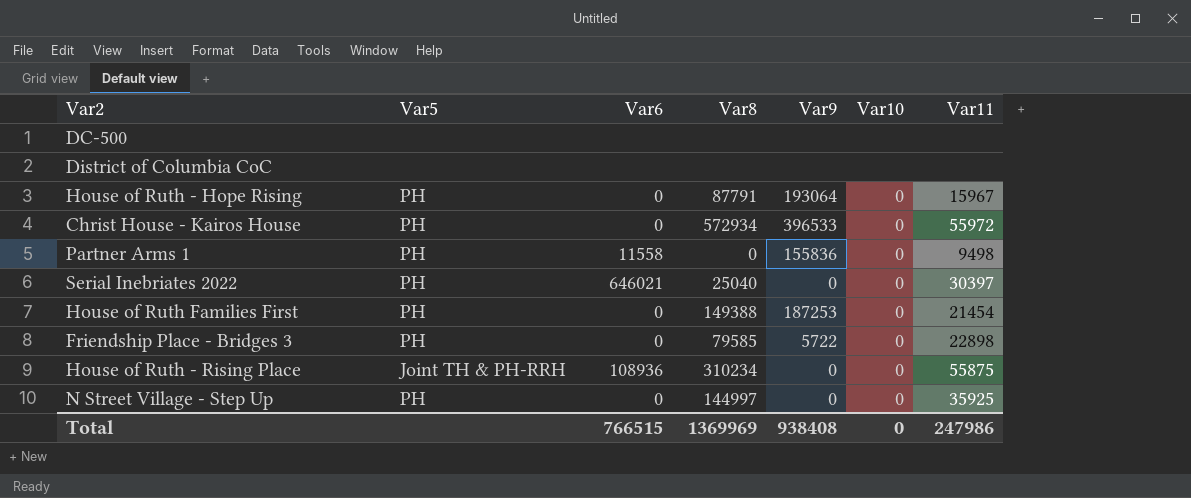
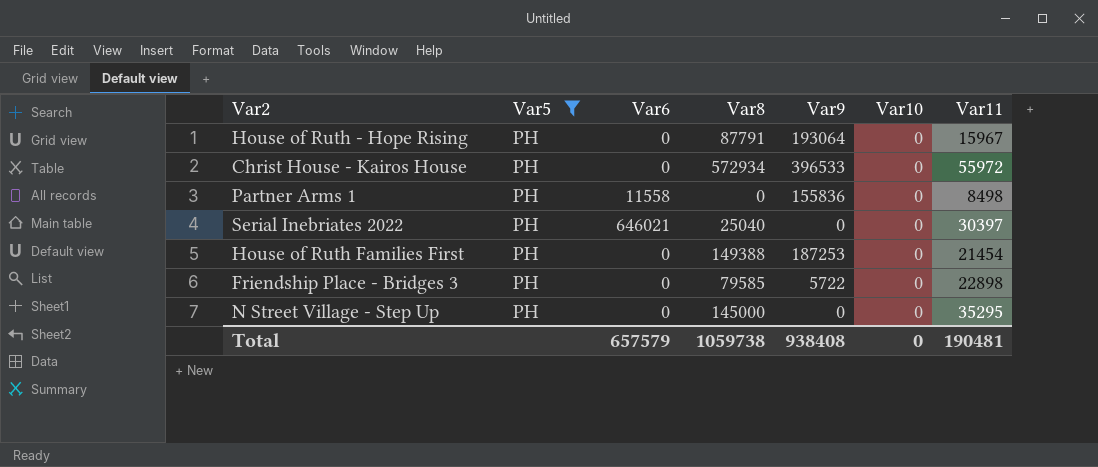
filter: none -> Var5 = PH
Partner Arms 1 | Var11: 9498 -> 8498
N Street Village - Step Up | Var8: 144997 -> 145000
N Street Village - Step Up | Var11: 35925 -> 35295
Total | Var6: 766515 -> 657579
Total | Var8: 1369969 -> 1059738
Total | Var11: 247986 -> 190481

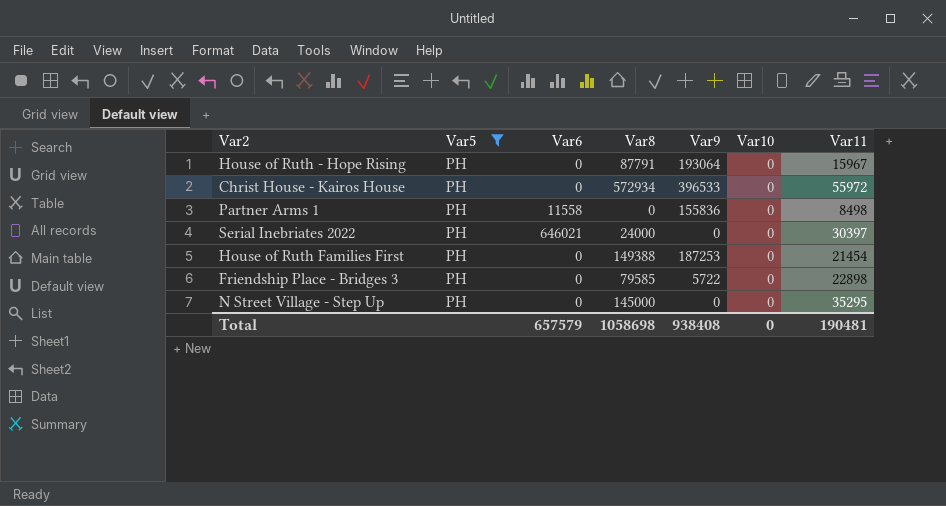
Serial Inebriates 2022 | Var8: 25040 -> 24000
Total | Var8: 1059738 -> 1058698

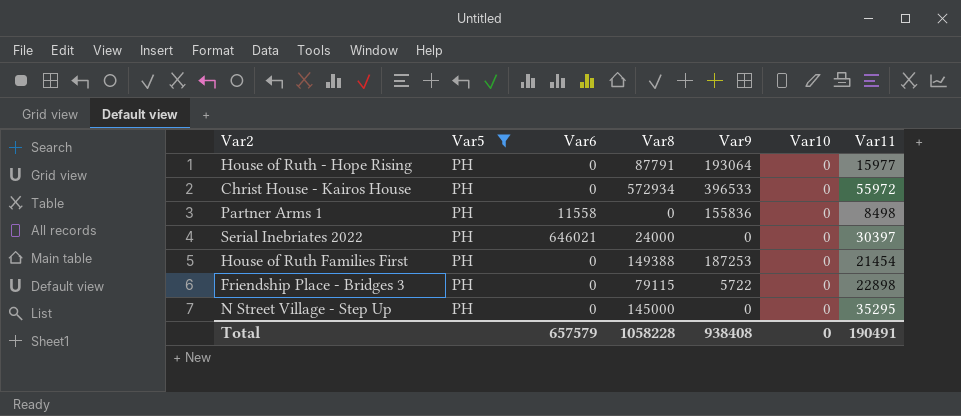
House of Ruth - Hope Rising | Var11: 15967 -> 15977
Friendship Place - Bridges 3 | Var8: 79585 -> 79115
Total | Var8: 1058698 -> 1058228
Total | Var11: 190481 -> 190491

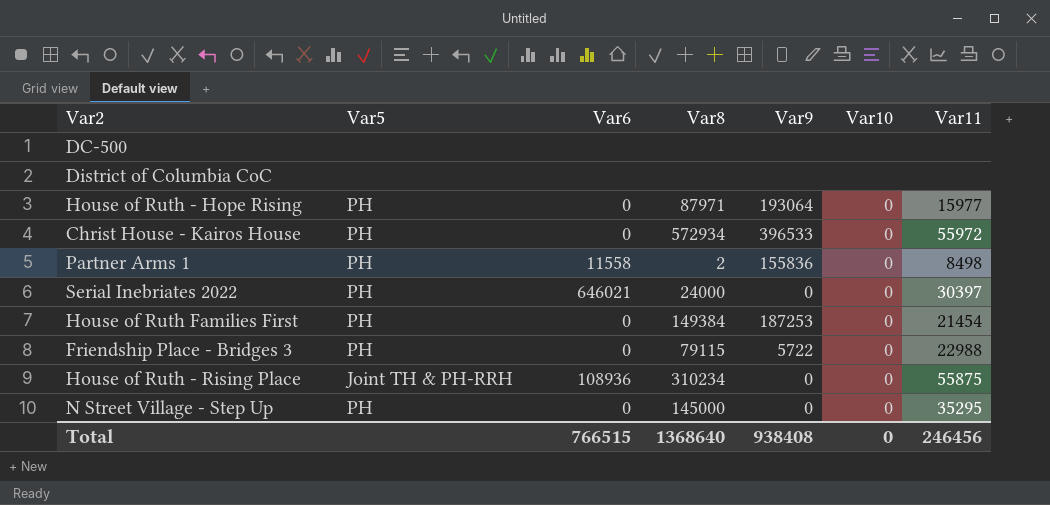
filter: Var5 = PH -> none
House of Ruth - Hope Rising | Var8: 87791 -> 87971
Partner Arms 1 | Var8: 0 -> 2
House of Ruth Families First | Var8: 149388 -> 149384
Friendship Place - Bridges 3 | Var11: 22898 -> 22988
Total | Var6: 657579 -> 766515
Total | Var8: 1058228 -> 1368640
Total | Var11: 190491 -> 246456

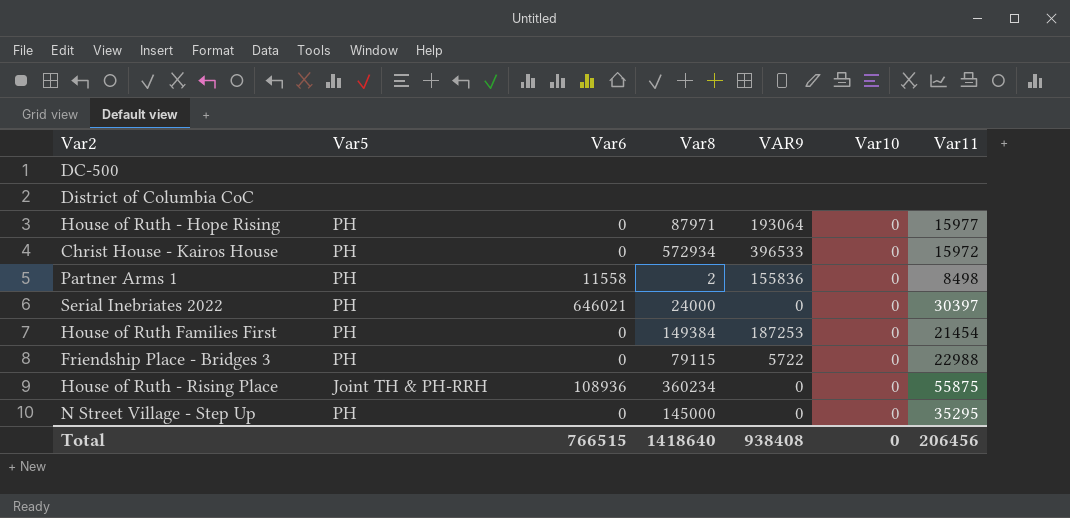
column name: Var9 -> VAR9
Christ House - Kairos House | Var11: 55972 -> 15972
House of Ruth - Rising Place | Var8: 310234 -> 360234
Total | Var8: 1368640 -> 1418640
Total | Var11: 246456 -> 206456

